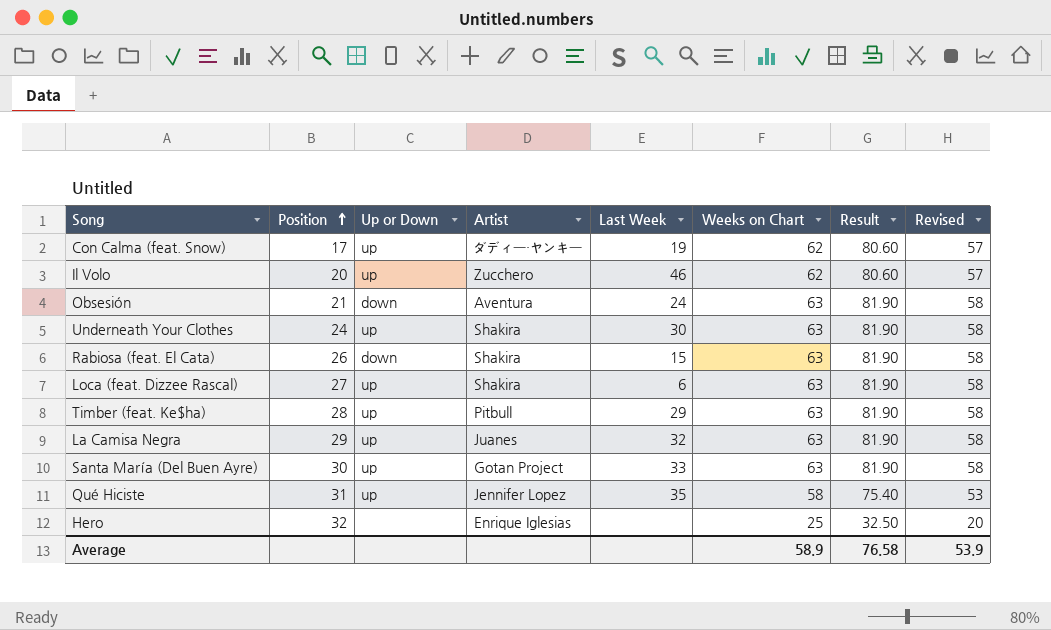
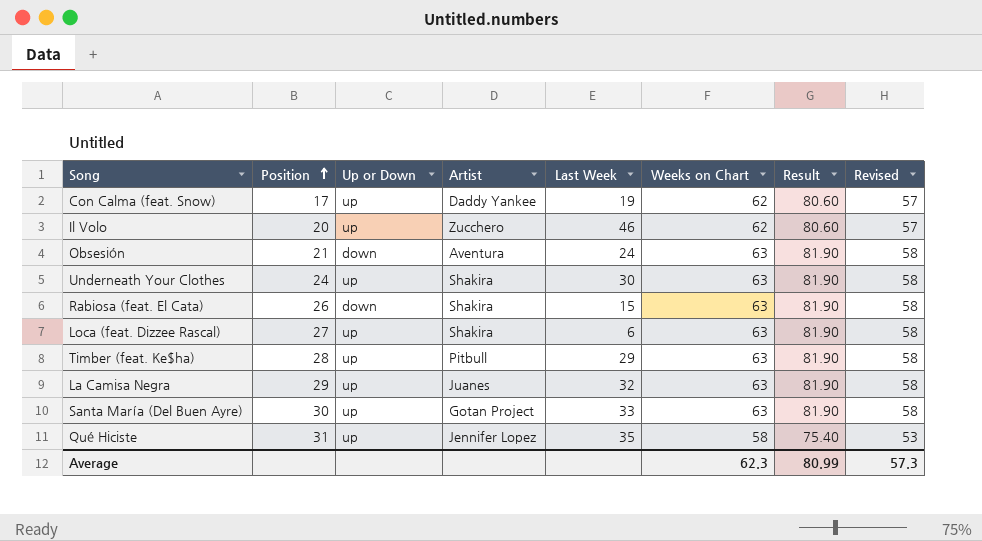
row Hero: 32 | none | Enrique Iglesias | none | 25 | 32.50 | 20 -> none
Con Calma (feat. Snow) | Artist: ダディー・ヤンキー -> Daddy Yankee
Average | Weeks on Chart: 58.9 -> 62.3
Average | Result: 76.58 -> 80.99
Average | Revised: 53.9 -> 57.3

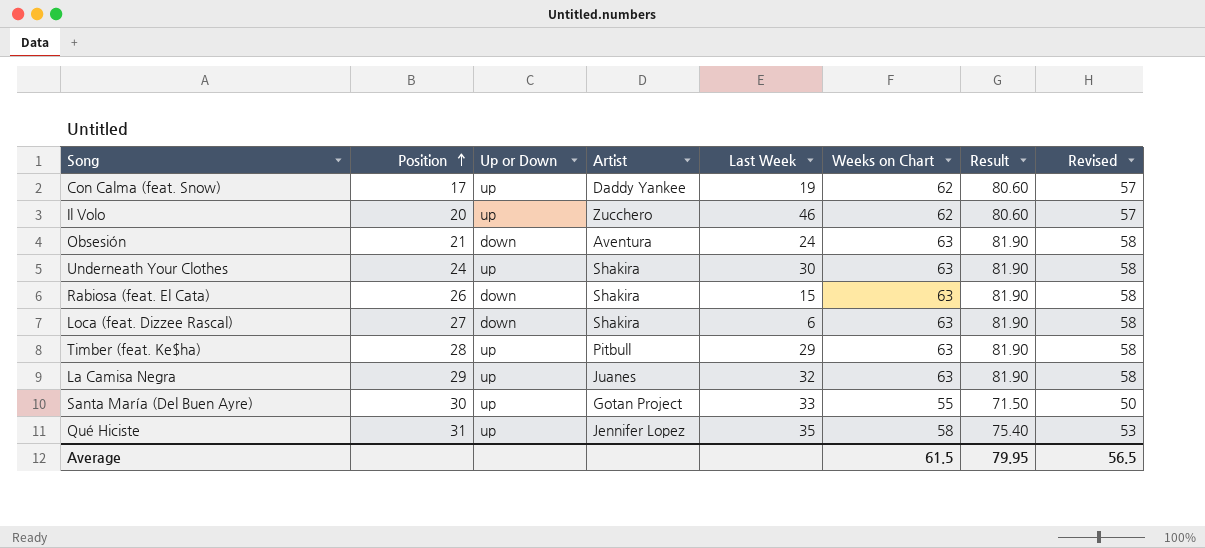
Loca (feat. Dizzee Rascal) | Up or Down: up -> down
Santa María (Del Buen Ayre) | Weeks on Chart: 63 -> 55
Santa María (Del Buen Ayre) | Result: 81.90 -> 71.50
Santa María (Del Buen Ayre) | Revised: 58 -> 50
Average | Weeks on Chart: 62.3 -> 61.5
Average | Result: 80.99 -> 79.95
Average | Revised: 57.3 -> 56.5

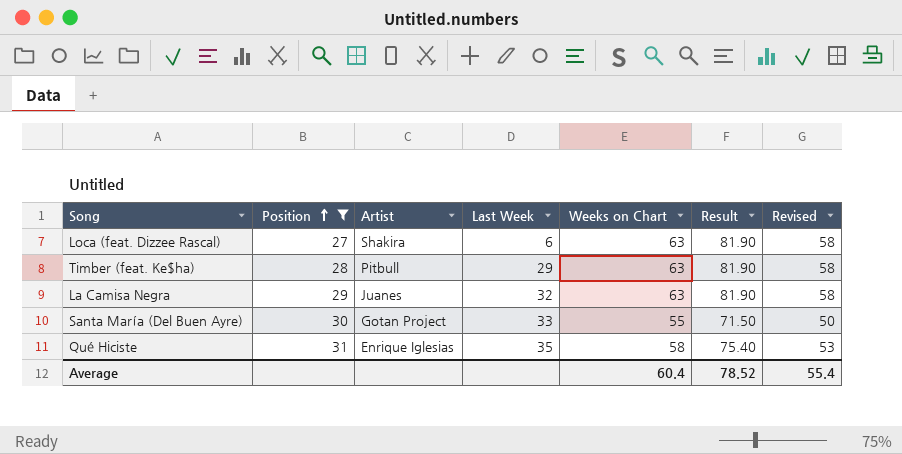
filter: none -> Position >= 27
column Up or Down | position: 3 -> none
Qué Hiciste | Artist: Jennifer Lopez -> Enrique Iglesias
Average | Weeks on Chart: 61.5 -> 60.4
Average | Result: 79.95 -> 78.52
Average | Revised: 56.5 -> 55.4

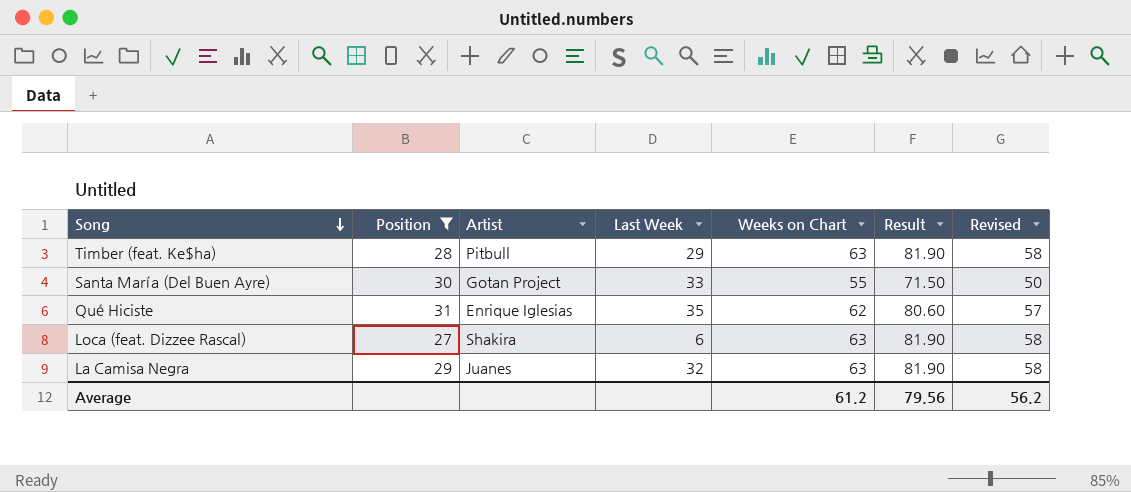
row order: Position ascending -> Song descending
Qué Hiciste | Weeks on Chart: 58 -> 62
Qué Hiciste | Result: 75.40 -> 80.60
Qué Hiciste | Revised: 53 -> 57
Average | Weeks on Chart: 60.4 -> 61.2
Average | Result: 78.52 -> 79.56
Average | Revised: 55.4 -> 56.2

